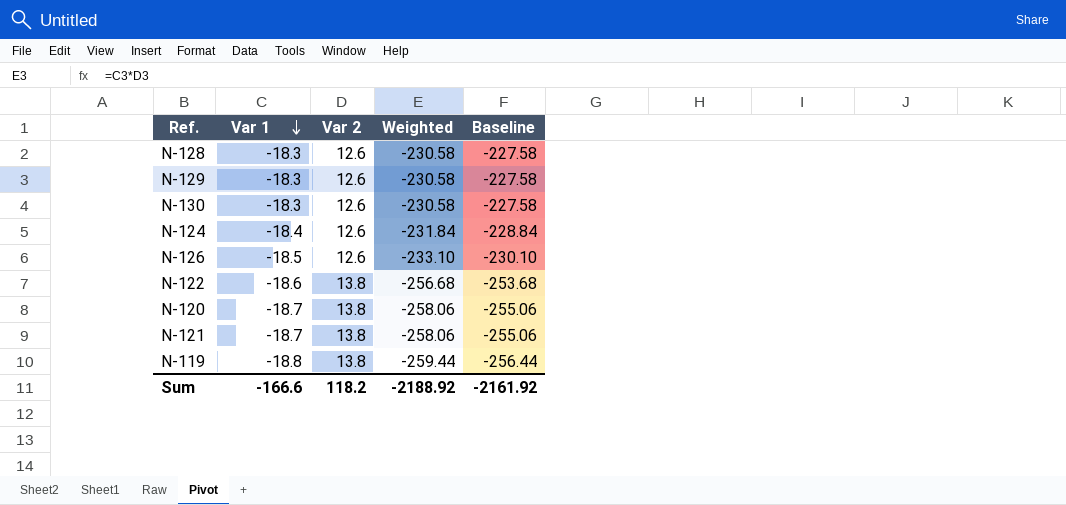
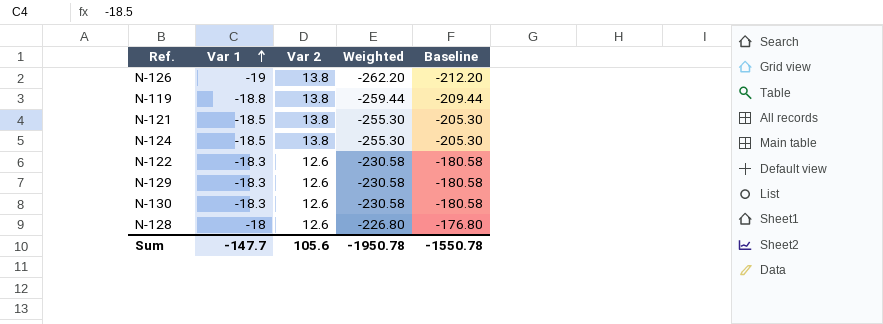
row order: Var 1 descending -> Var 1 ascending
column Baseline | formula: [Weighted] + 3 -> [Weighted] + 50
row N-120: -18.7 | 13.8 | -258.06 | -255.06 -> none
N-126 | Var 1: -18.5 -> -19
N-126 | Var 2: 12.6 -> 13.8
N-126 | Weighted: -233.10 -> -262.20
N-121 | Var 1: -18.7 -> -18.5
N-121 | Weighted: -258.06 -> -255.30
N-124 | Var 1: -18.4 -> -18.5
N-124 | Var 2: 12.6 -> 13.8
N-124 | Weighted: -231.84 -> -255.30
N-122 | Var 1: -18.6 -> -18.3
N-122 | Var 2: 13.8 -> 12.6
N-122 | Weighted: -256.68 -> -230.58
N-128 | Var 1: -18.3 -> -18
N-128 | Weighted: -230.58 -> -226.80
Sum | Var 1: -166.6 -> -147.7
Sum | Var 2: 118.2 -> 105.6
Sum | Weighted: -2188.92 -> -1950.78
Sum | Baseline: -2161.92 -> -1550.78

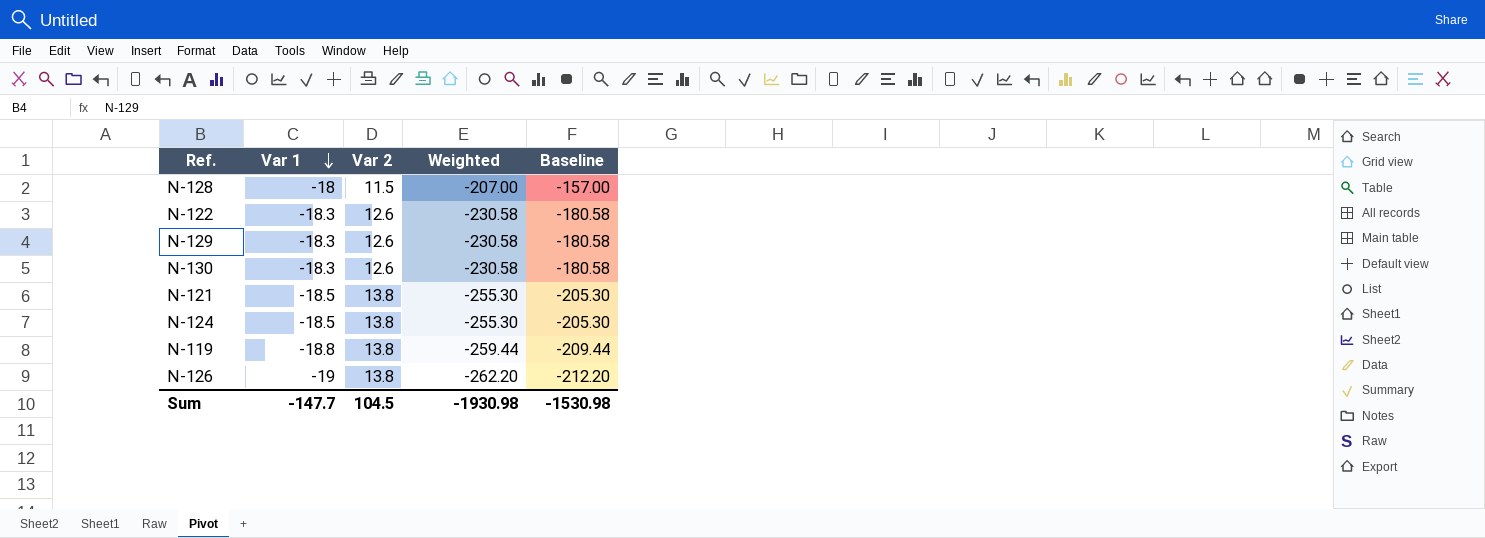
row order: Var 1 ascending -> Var 1 descending
N-128 | Var 2: 12.6 -> 11.5
N-128 | Weighted: -226.80 -> -207.00
N-128 | Baseline: -176.80 -> -157.00
Sum | Var 2: 105.6 -> 104.5
Sum | Weighted: -1950.78 -> -1930.98
Sum | Baseline: -1550.78 -> -1530.98

